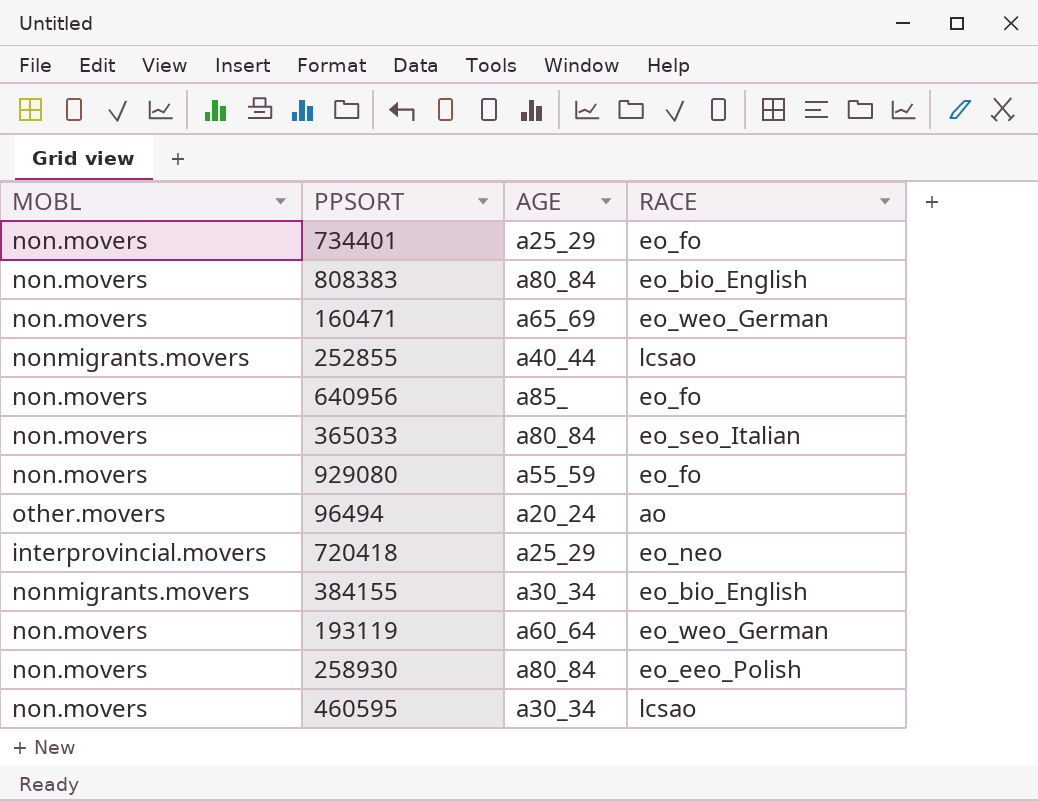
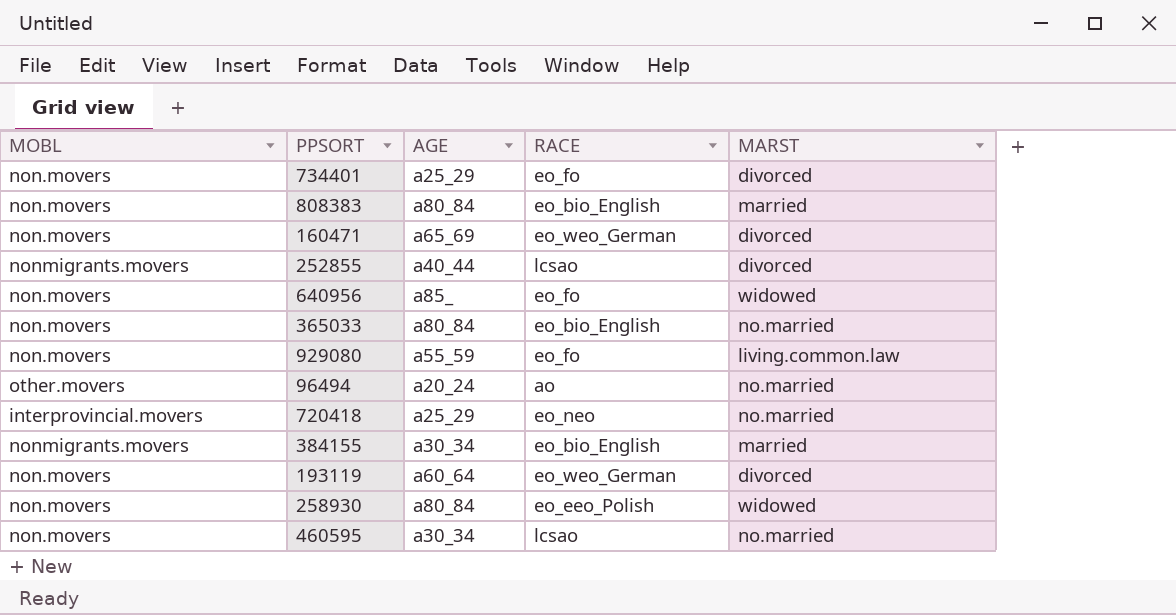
column MARST | position: none -> 5
365033 | RACE: eo_seo_Italian -> eo_bio_English

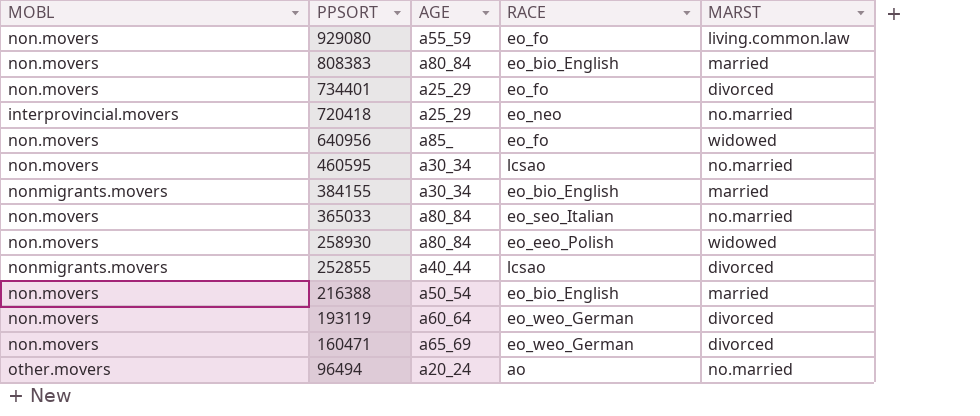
row order: none -> PPSORT descending
365033 | RACE: eo_bio_English -> eo_seo_Italian
row 216388: none -> non.movers | a50_54 | eo_bio_English | married

